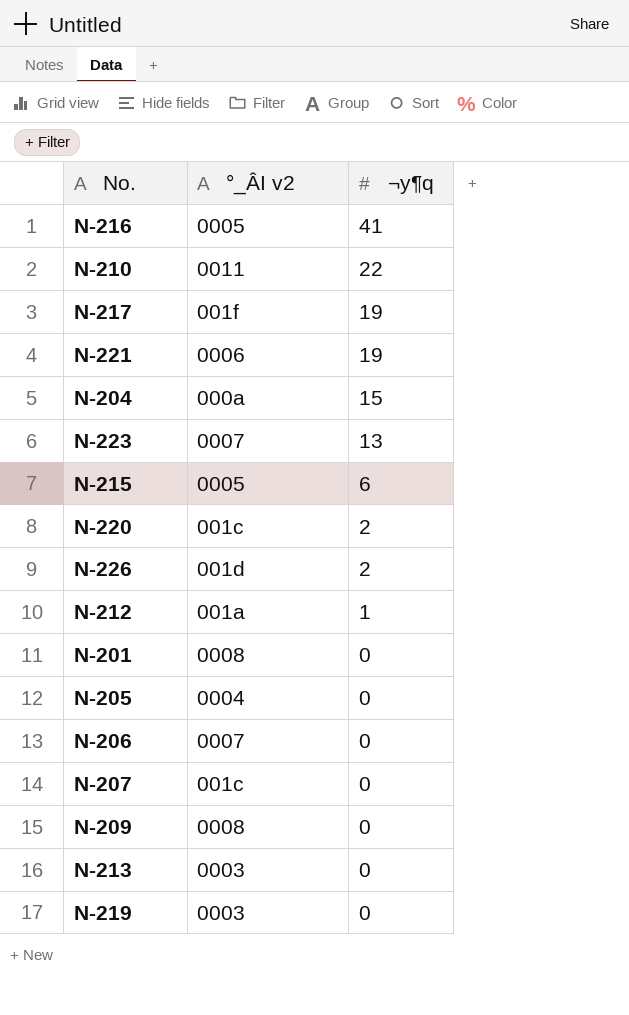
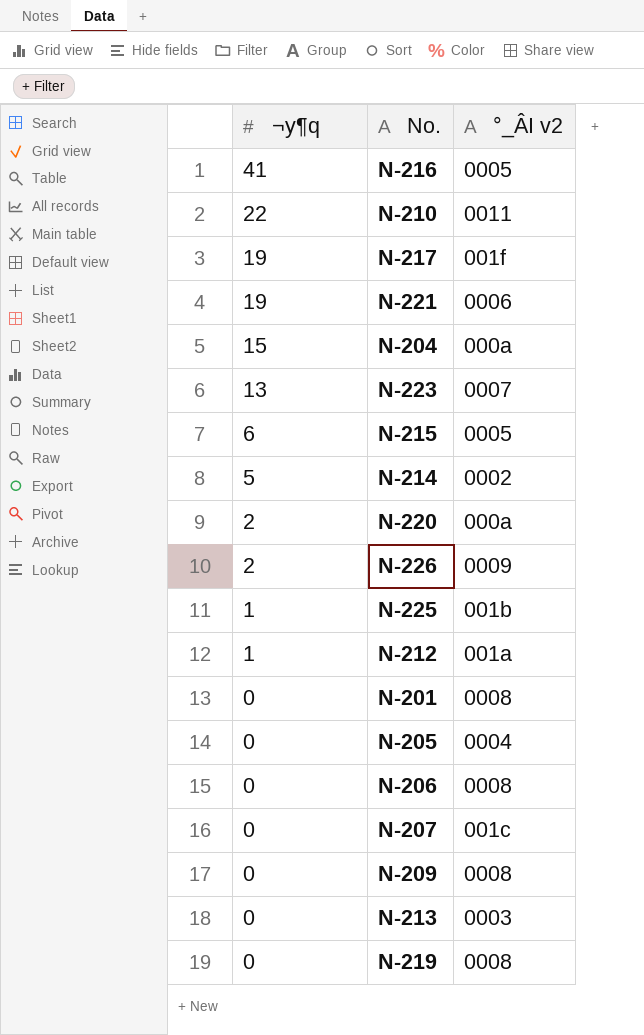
column ¬y¶q | position: 3 -> 1
row N-214: none -> 5 | 0002
N-220 | °_ÂI v2: 001c -> 000a
N-226 | °_ÂI v2: 001d -> 0009
row N-225: none -> 1 | 001b
N-206 | °_ÂI v2: 0007 -> 0008
N-219 | °_ÂI v2: 0003 -> 0008

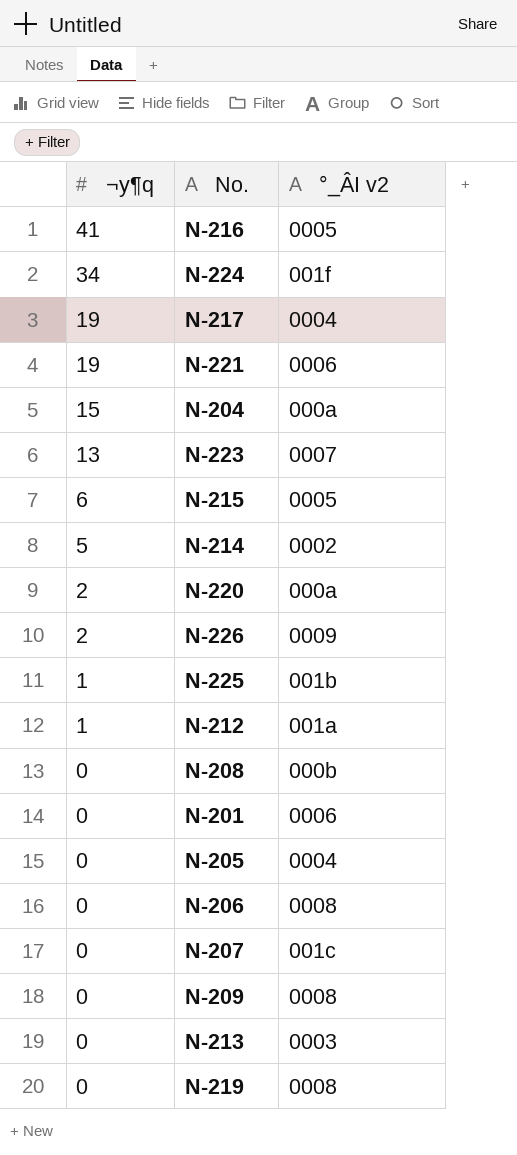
row N-210: 22 | 0011 -> none
row N-224: none -> 34 | 001f
N-217 | °_ÂI v2: 001f -> 0004
row N-208: none -> 0 | 000b
N-201 | °_ÂI v2: 0008 -> 0006

